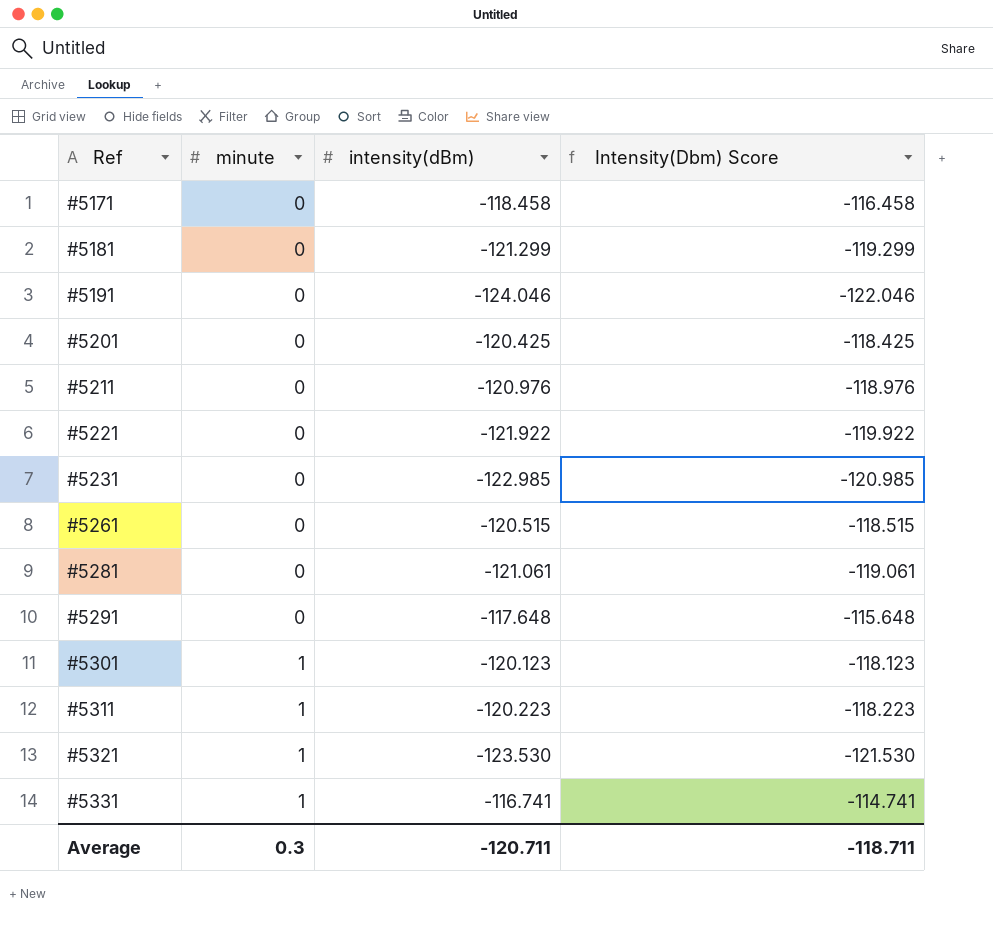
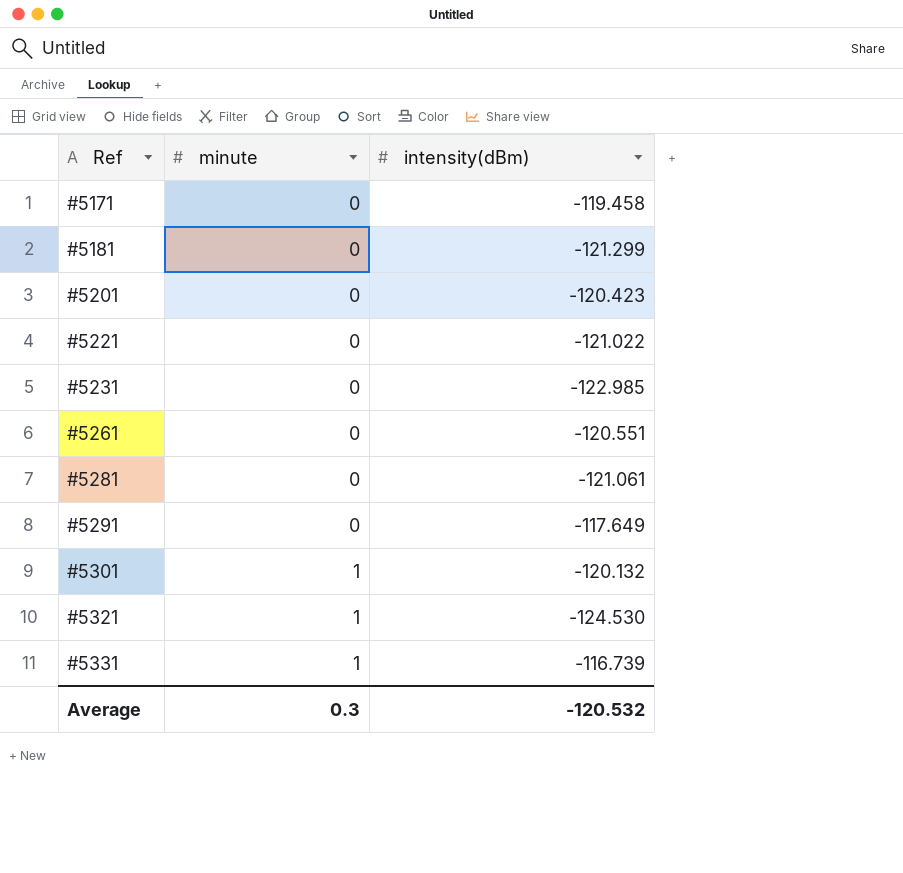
column Intensity(Dbm) Score | formula: [intensity(dBm)] + 2 -> none
row #5191: 0 | -124.046 | -122.046 -> none
row #5211: 0 | -120.976 | -118.976 -> none
row #5311: 1 | -120.223 | -118.223 -> none
#5171 | intensity(dBm): -118.458 -> -119.458
#5201 | intensity(dBm): -120.425 -> -120.423
#5221 | intensity(dBm): -121.922 -> -121.022
#5261 | intensity(dBm): -120.515 -> -120.551
#5291 | intensity(dBm): -117.648 -> -117.649
#5301 | intensity(dBm): -120.123 -> -120.132
#5321 | intensity(dBm): -123.530 -> -124.530
#5331 | intensity(dBm): -116.741 -> -116.739
Average | intensity(dBm): -120.711 -> -120.532

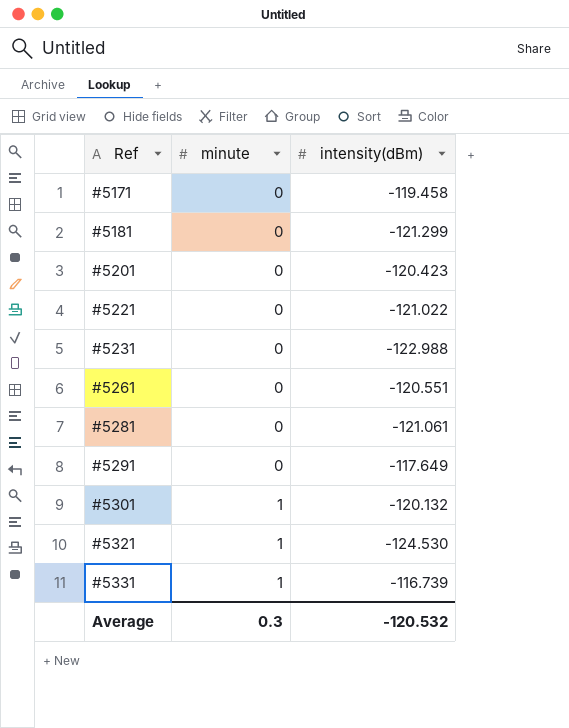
#5231 | intensity(dBm): -122.985 -> -122.988

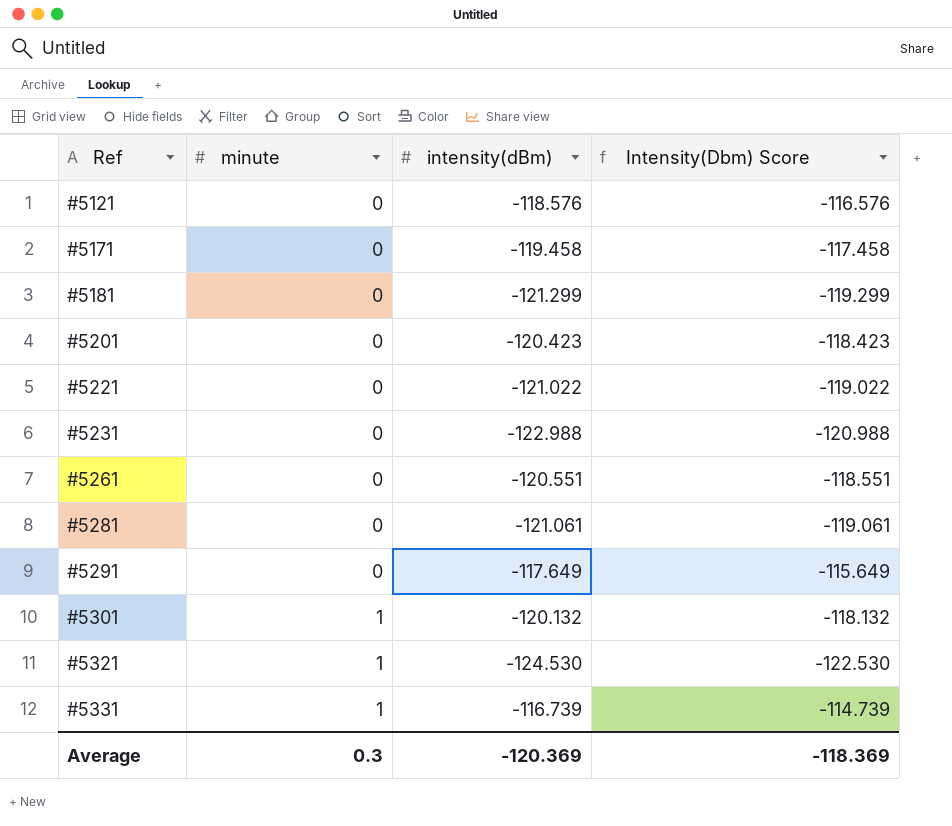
column Intensity(Dbm) Score | formula: none -> [intensity(dBm)] + 2
row #5121: none -> 0 | -118.576 | -116.576
Average | intensity(dBm): -120.532 -> -120.369

